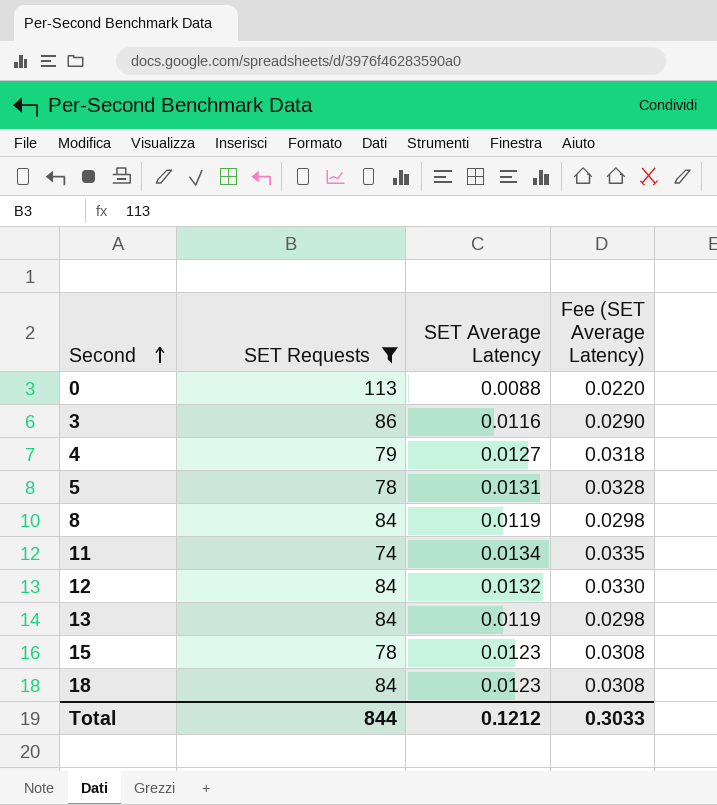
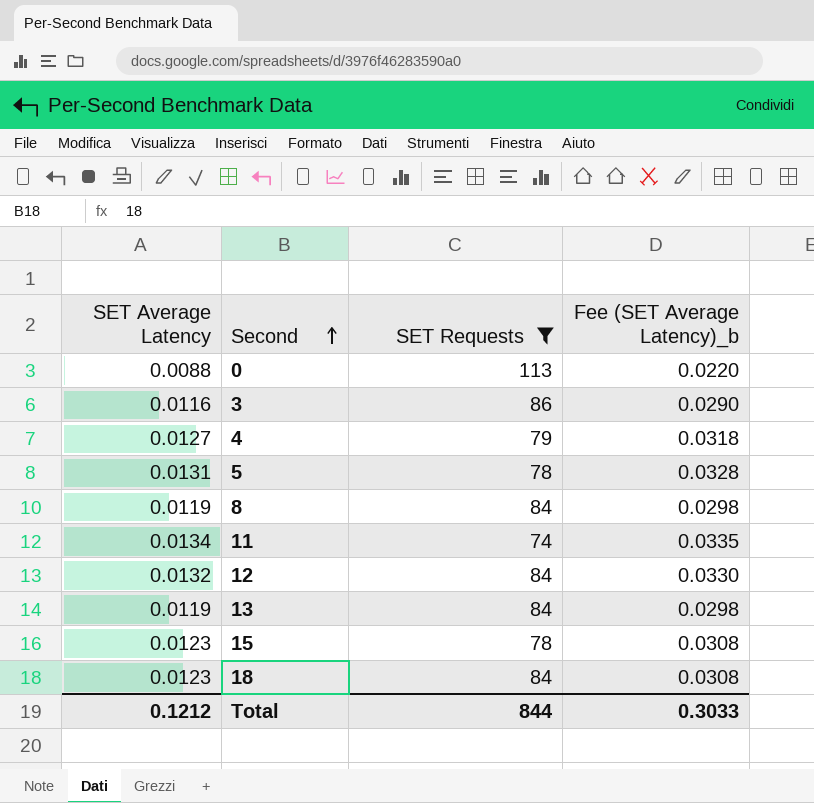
column SET Average Latency | position: 3 -> 1
column name: Fee (SET Average Latency) -> Fee (SET Average Latency)_b

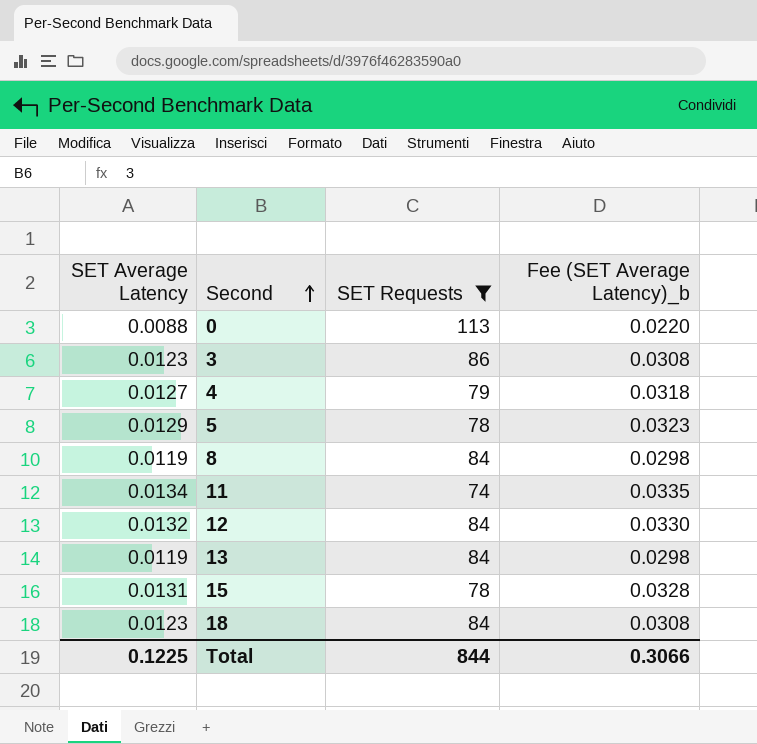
3 | SET Average Latency: 0.0116 -> 0.0123
3 | Fee (SET Average Latency)_b: 0.0290 -> 0.0308
5 | SET Average Latency: 0.0131 -> 0.0129
5 | Fee (SET Average Latency)_b: 0.0328 -> 0.0323
15 | SET Average Latency: 0.0123 -> 0.0131
15 | Fee (SET Average Latency)_b: 0.0308 -> 0.0328
Total | SET Average Latency: 0.1212 -> 0.1225
Total | Fee (SET Average Latency)_b: 0.3033 -> 0.3066

